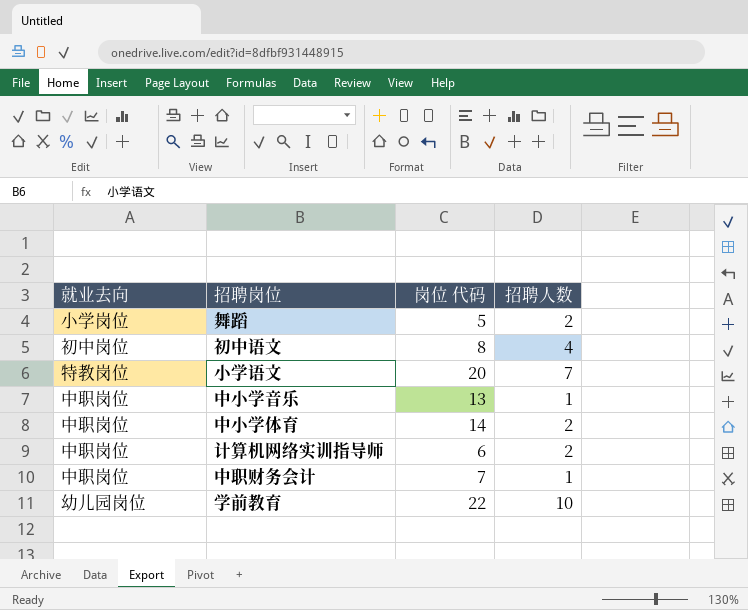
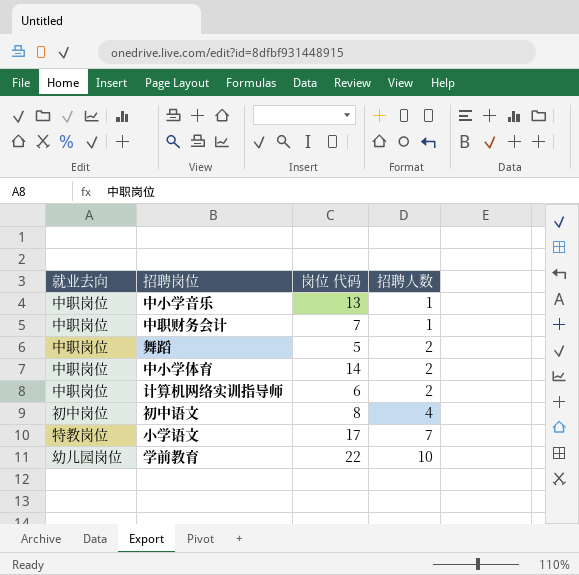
row order: none -> 招聘人数 ascending
舞蹈 | 就业去向: 小学岗位 -> 中职岗位
小学语文 | 岗位 代码: 20 -> 17

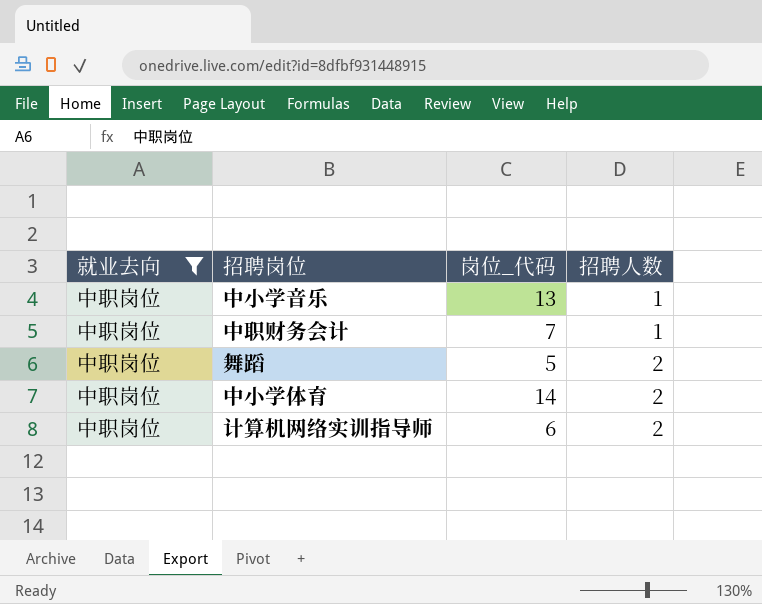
filter: none -> 就业去向 = 中职岗位
column name: 岗位 代码 -> 岗位_代码

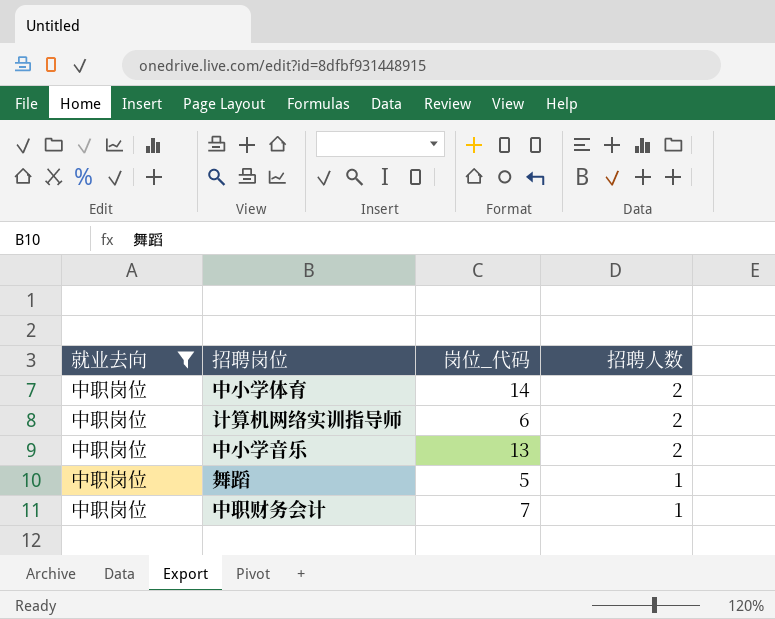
row order: 招聘人数 ascending -> 招聘人数 descending
中小学音乐 | 招聘人数: 1 -> 2
舞蹈 | 招聘人数: 2 -> 1

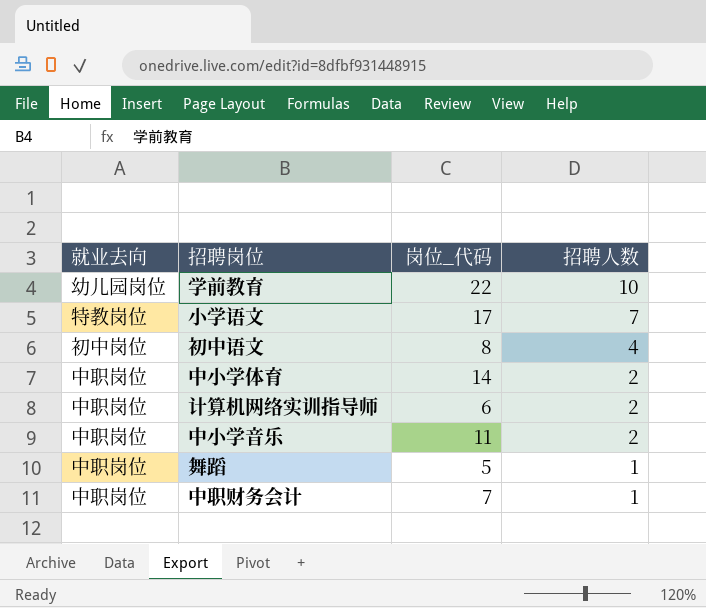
filter: 就业去向 = 中职岗位 -> none
中小学音乐 | 岗位_代码: 13 -> 11

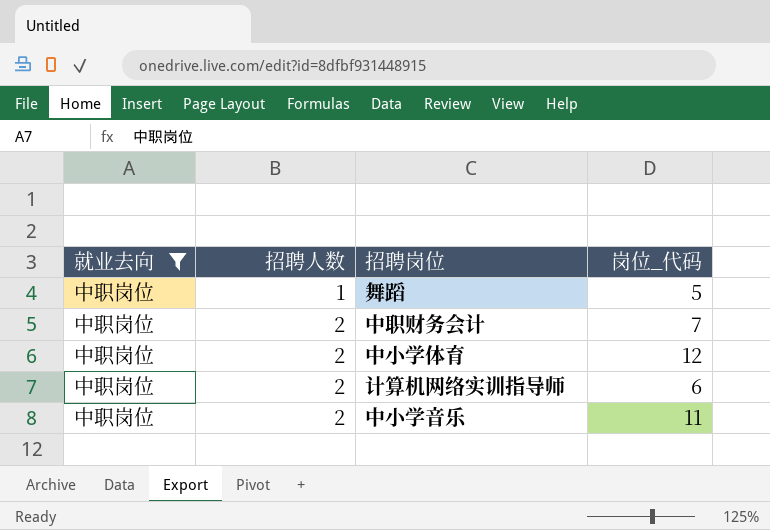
filter: none -> 就业去向 = 中职岗位
row order: 招聘人数 descending -> 招聘人数 ascending
column 招聘人数 | position: 4 -> 2
中职财务会计 | 招聘人数: 1 -> 2
中小学体育 | 岗位_代码: 14 -> 12

